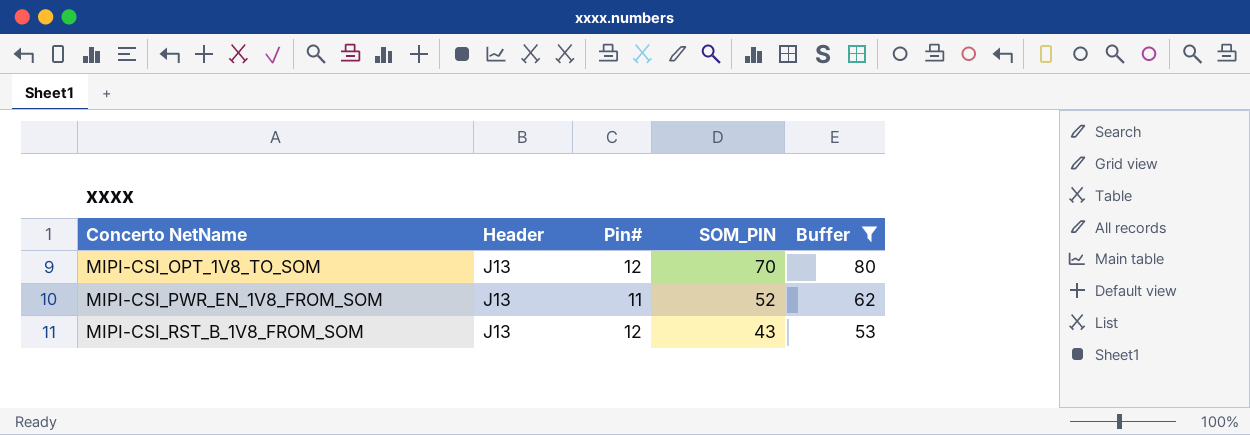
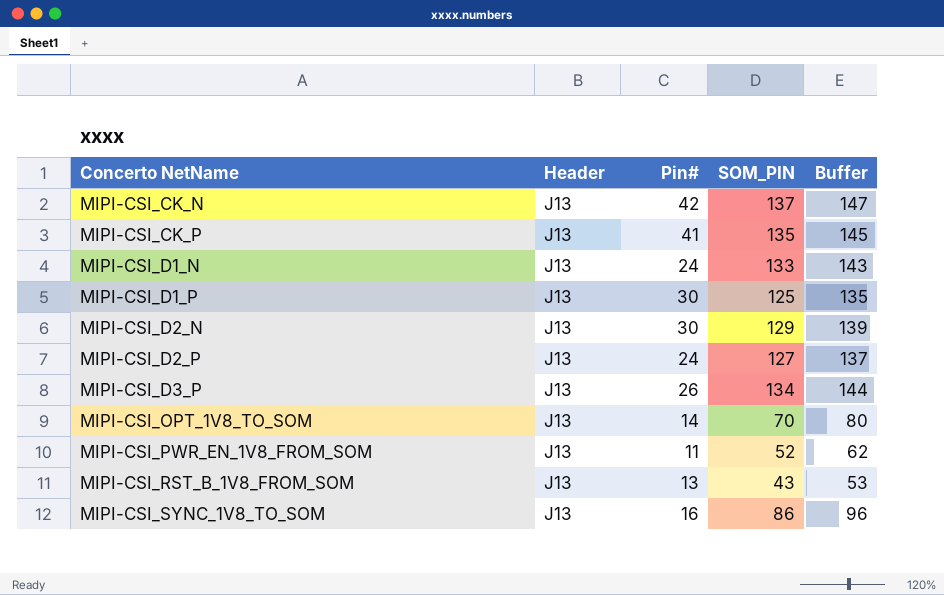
filter: Buffer <= 80 -> none
MIPI-CSI_OPT_1V8_TO_SOM | Pin#: 12 -> 14
MIPI-CSI_RST_B_1V8_FROM_SOM | Pin#: 12 -> 13

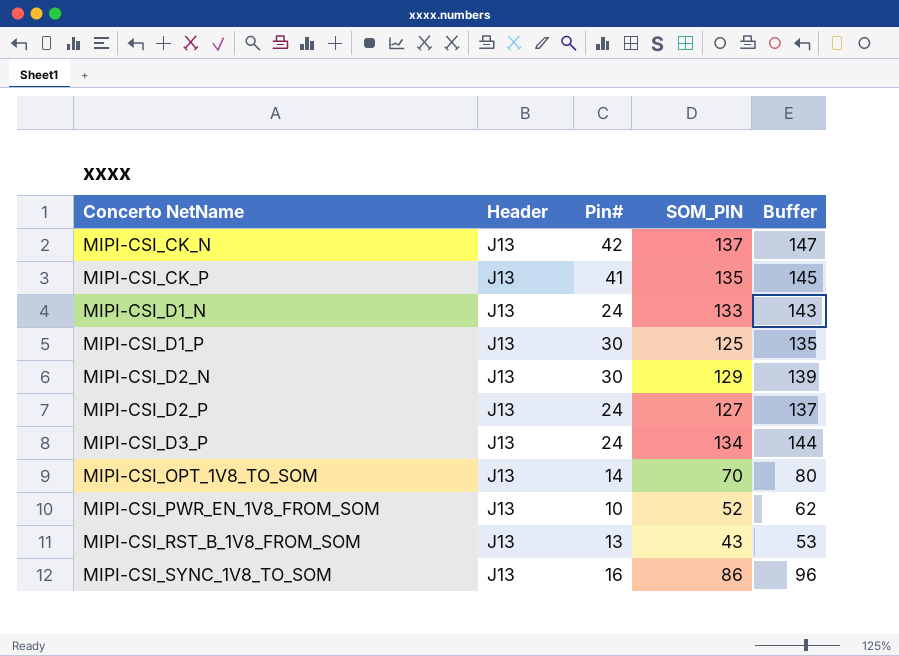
MIPI-CSI_D3_P | Pin#: 26 -> 24
MIPI-CSI_PWR_EN_1V8_FROM_SOM | Pin#: 11 -> 10

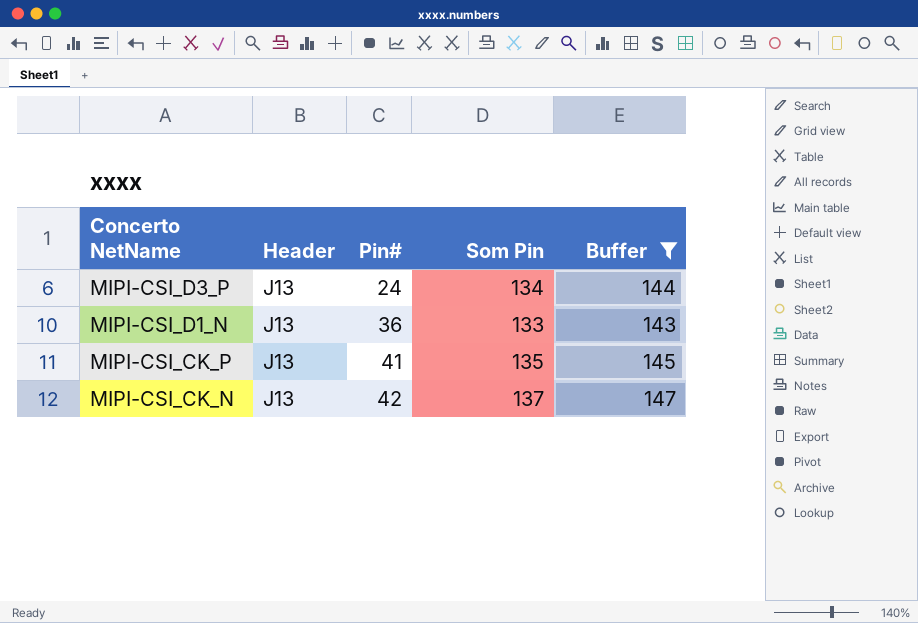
filter: none -> Buffer >= 143
row order: Concerto NetName ascending -> Concerto NetName descending
column name: SOM_PIN -> Som Pin
MIPI-CSI_D1_N | Pin#: 24 -> 36

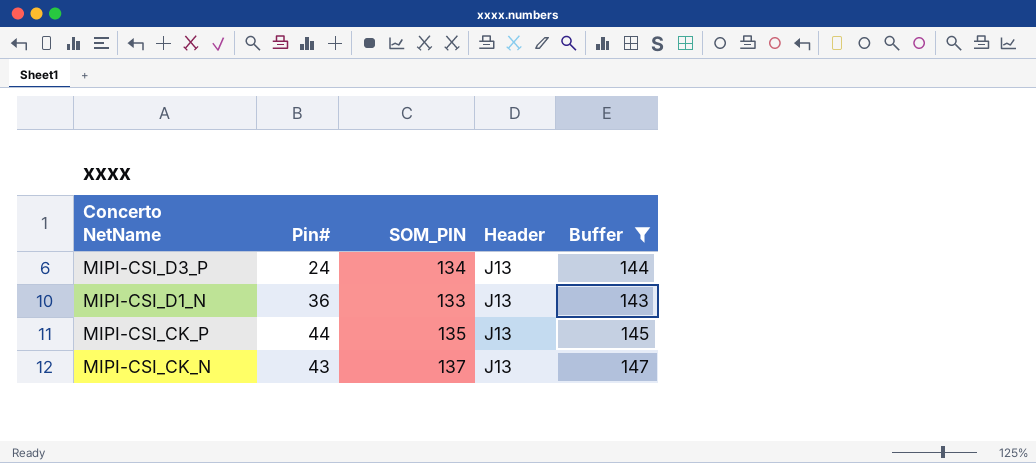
column name: Som Pin -> SOM_PIN
column Header | position: 2 -> 4
MIPI-CSI_CK_P | Pin#: 41 -> 44
MIPI-CSI_CK_N | Pin#: 42 -> 43

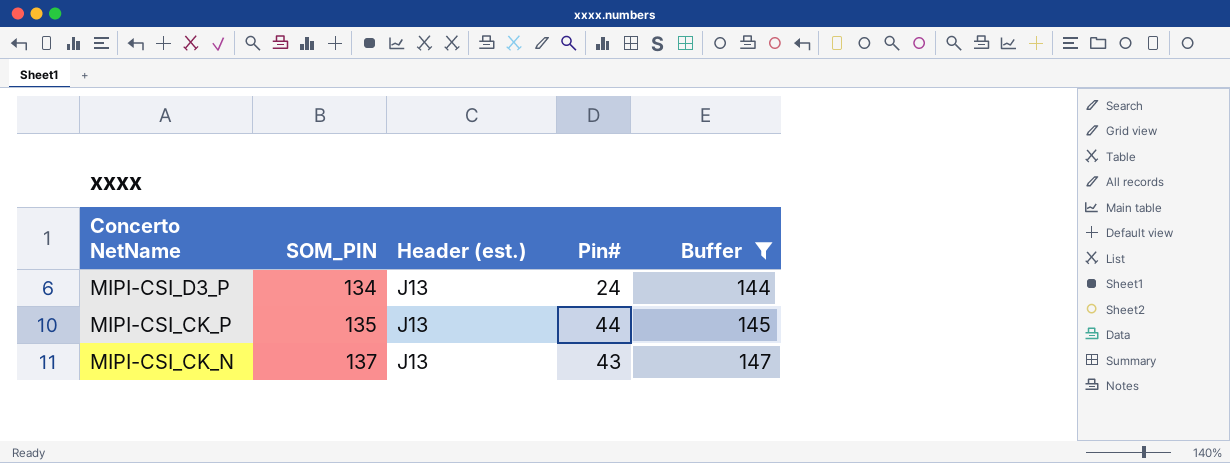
column name: Header -> Header (est.)
column Pin# | position: 2 -> 4
row MIPI-CSI_D1_N: 36 | 133 | J13 | 143 -> none

